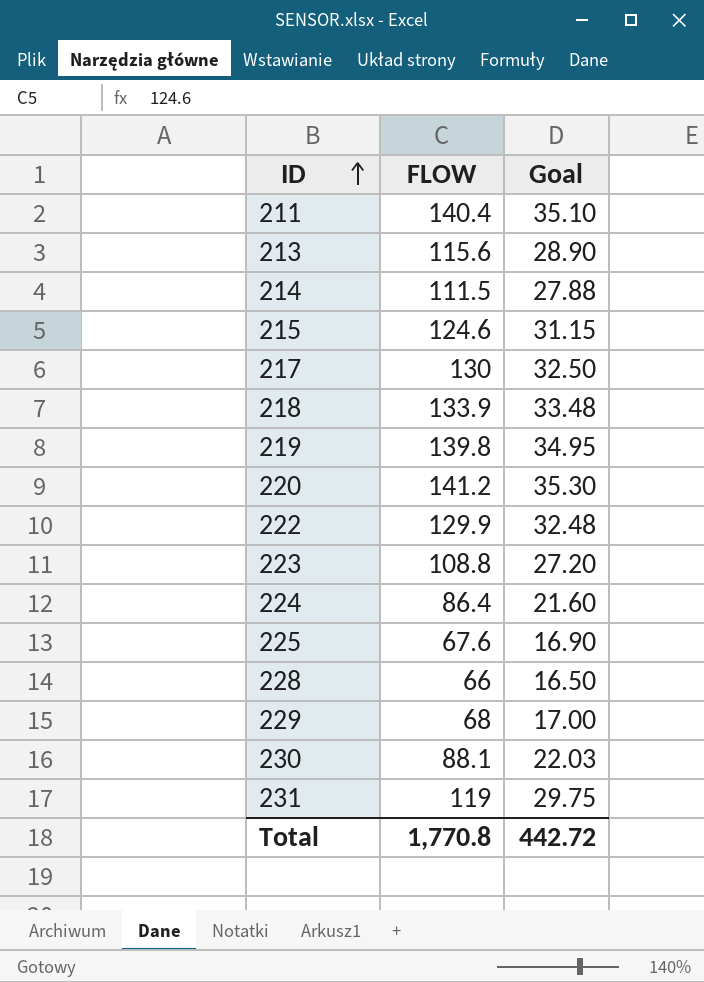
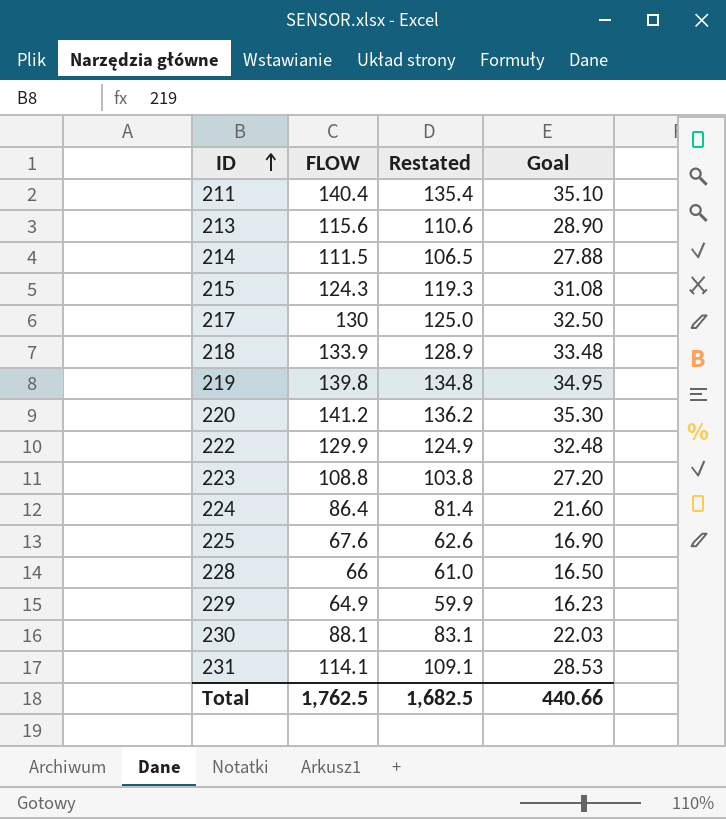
column Restated | formula: none -> [FLOW] - 5
215 | FLOW: 124.6 -> 124.3
215 | Goal: 31.15 -> 31.08
229 | FLOW: 68 -> 64.9
229 | Goal: 17.00 -> 16.23
231 | FLOW: 119 -> 114.1
231 | Goal: 29.75 -> 28.53
Total | FLOW: 1,770.8 -> 1,762.5
Total | Goal: 442.72 -> 440.66

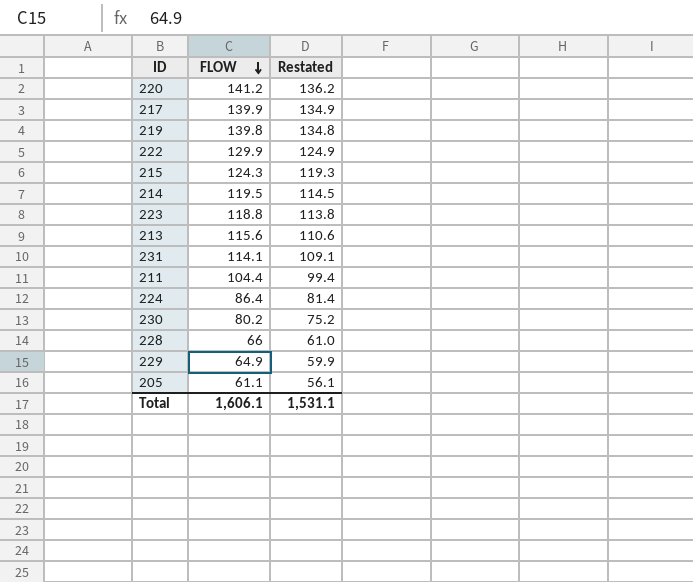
row order: ID ascending -> FLOW descending
column Goal | formula: [FLOW] * 0.25 -> none
row 218: 133.9 | 128.9 | 33.48 -> none
row 225: 67.6 | 62.6 | 16.90 -> none
217 | FLOW: 130 -> 139.9
217 | Restated: 125.0 -> 134.9
214 | FLOW: 111.5 -> 119.5
214 | Restated: 106.5 -> 114.5
223 | FLOW: 108.8 -> 118.8
223 | Restated: 103.8 -> 113.8
211 | FLOW: 140.4 -> 104.4
211 | Restated: 135.4 -> 99.4
230 | FLOW: 88.1 -> 80.2
230 | Restated: 83.1 -> 75.2
row 205: none -> 61.1 | 56.1
Total | FLOW: 1,762.5 -> 1,606.1
Total | Restated: 1,682.5 -> 1,531.1

